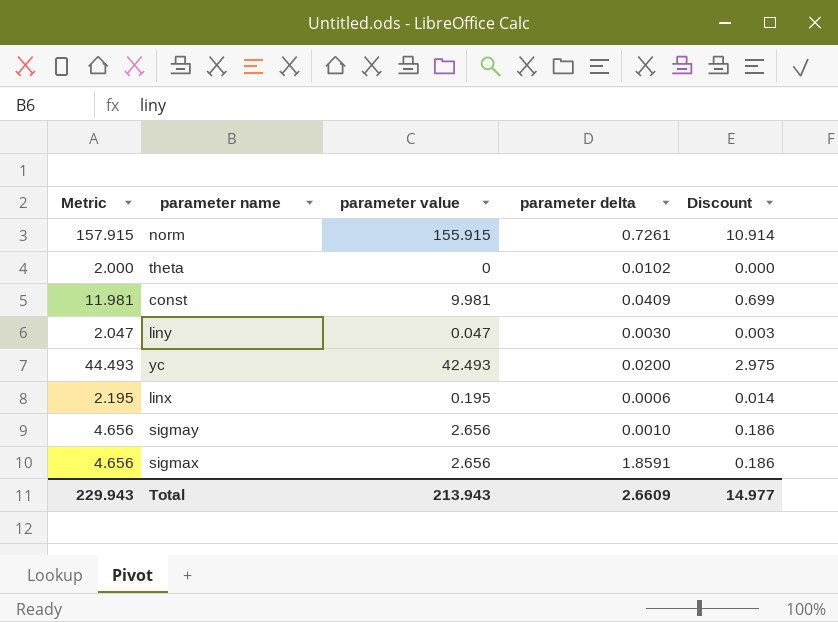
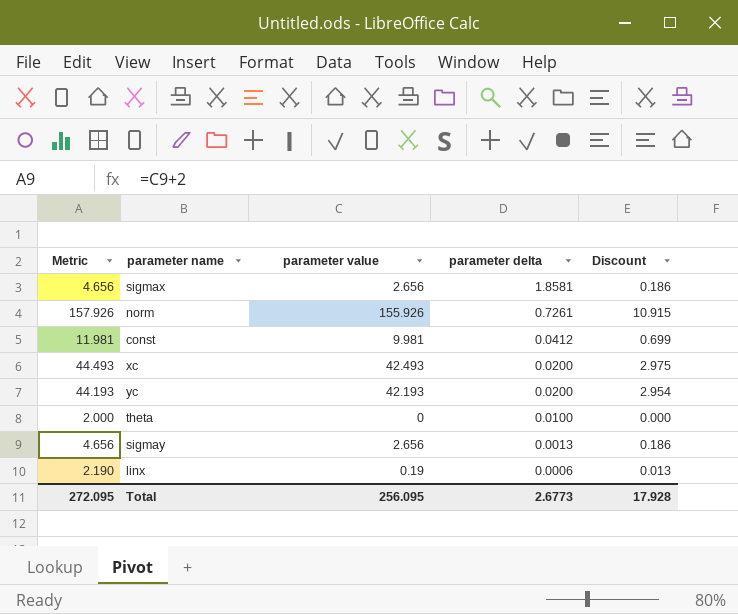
row order: none -> parameter delta descending
row liny: 2.047 | 0.047 | 0.0030 | 0.003 -> none
sigmax | parameter delta: 1.8591 -> 1.8581
norm | Metric: 157.915 -> 157.926
norm | parameter value: 155.915 -> 155.926
norm | Discount: 10.914 -> 10.915
const | parameter delta: 0.0409 -> 0.0412
row xc: none -> 44.493 | 42.493 | 0.0200 | 2.975
yc | Metric: 44.493 -> 44.193
yc | parameter value: 42.493 -> 42.193
yc | Discount: 2.975 -> 2.954
theta | parameter delta: 0.0102 -> 0.0100
sigmay | parameter delta: 0.0010 -> 0.0013
linx | Metric: 2.195 -> 2.190
linx | parameter value: 0.195 -> 0.19
linx | Discount: 0.014 -> 0.013
Total | Metric: 229.943 -> 272.095
Total | parameter value: 213.943 -> 256.095
Total | parameter delta: 2.6609 -> 2.6773
Total | Discount: 14.977 -> 17.928

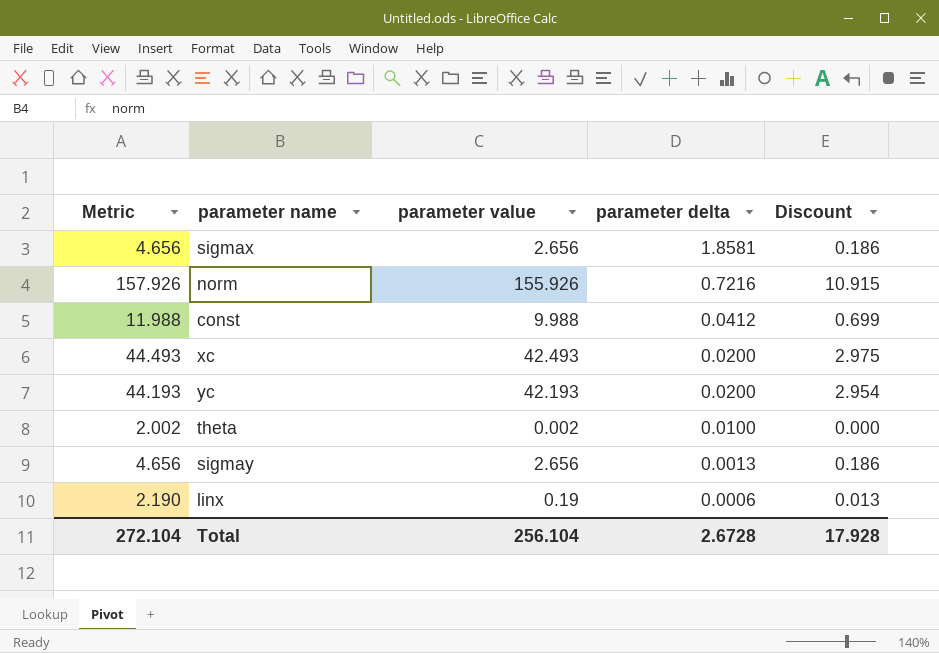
norm | parameter delta: 0.7261 -> 0.7216
const | Metric: 11.981 -> 11.988
const | parameter value: 9.981 -> 9.988
theta | Metric: 2.000 -> 2.002
theta | parameter value: 0 -> 0.002
Total | Metric: 272.095 -> 272.104
Total | parameter value: 256.095 -> 256.104
Total | parameter delta: 2.6773 -> 2.6728

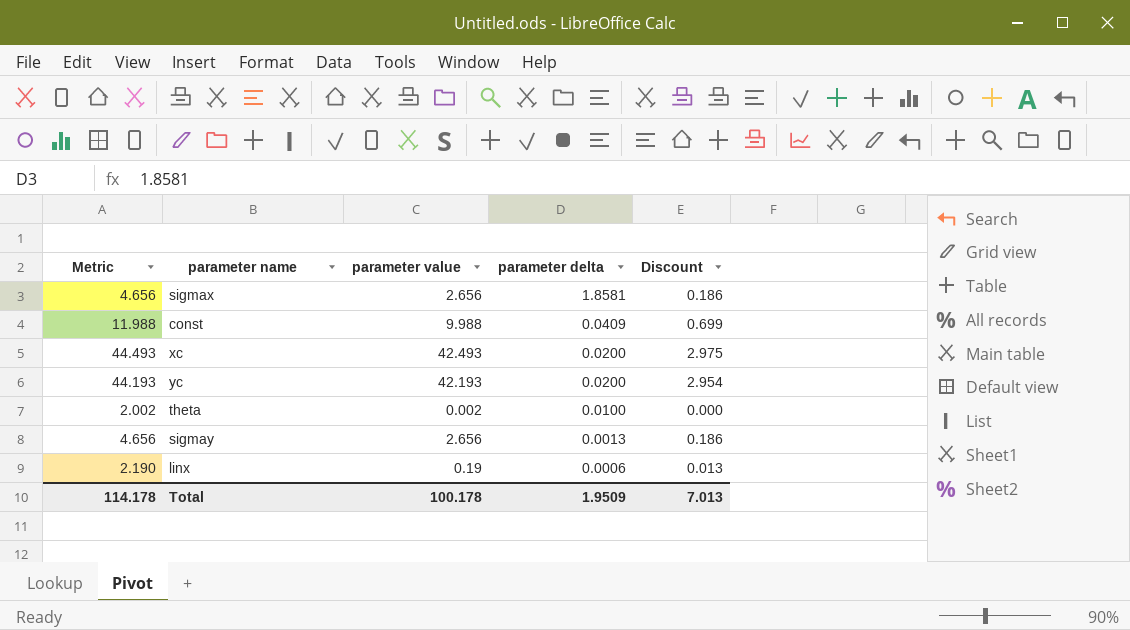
row norm: 157.926 | 155.926 | 0.7216 | 10.915 -> none
const | parameter delta: 0.0412 -> 0.0409
Total | Metric: 272.104 -> 114.178
Total | parameter value: 256.104 -> 100.178
Total | parameter delta: 2.6728 -> 1.9509
Total | Discount: 17.928 -> 7.013

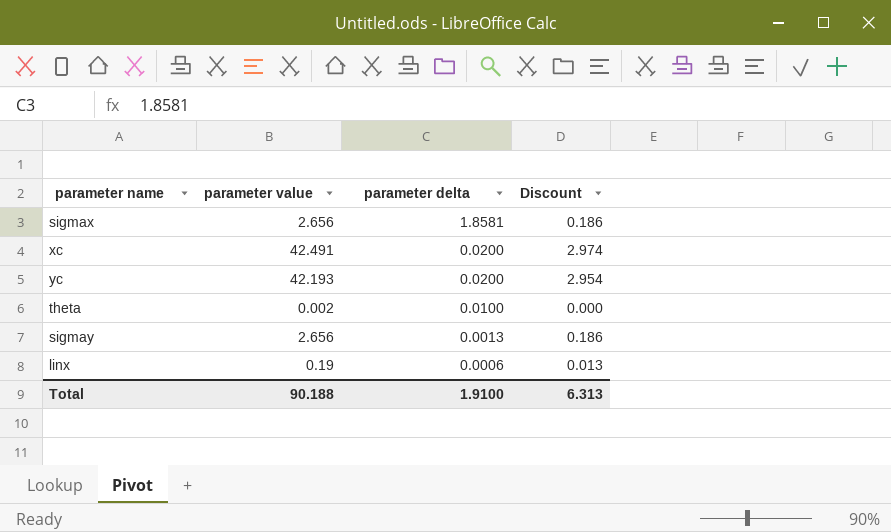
column Metric | formula: [parameter value] + 2 -> none
row const: 11.988 | 9.988 | 0.0409 | 0.699 -> none
xc | parameter value: 42.493 -> 42.491
xc | Discount: 2.975 -> 2.974
Total | parameter value: 100.178 -> 90.188
Total | parameter delta: 1.9509 -> 1.9100
Total | Discount: 7.013 -> 6.313

